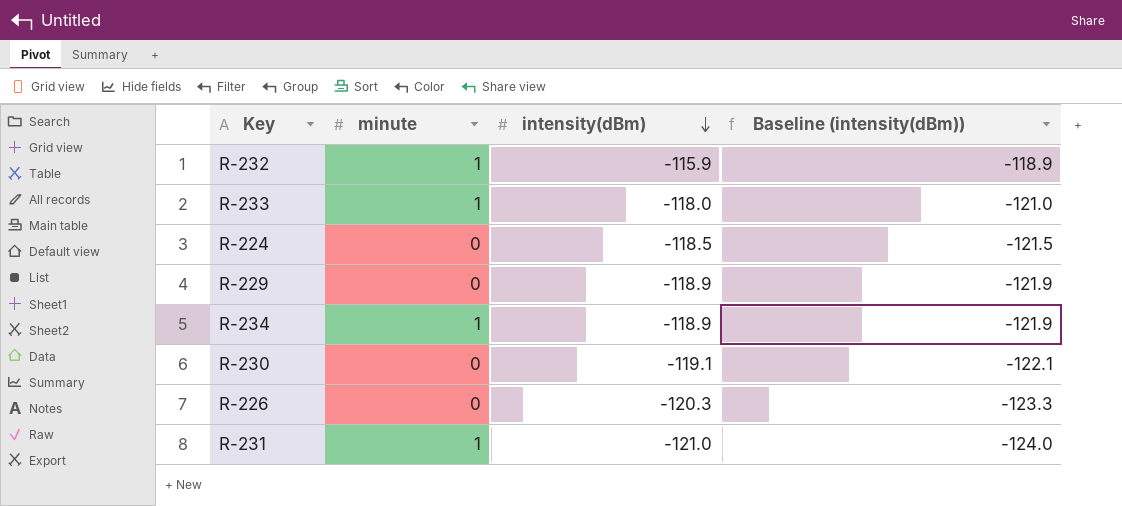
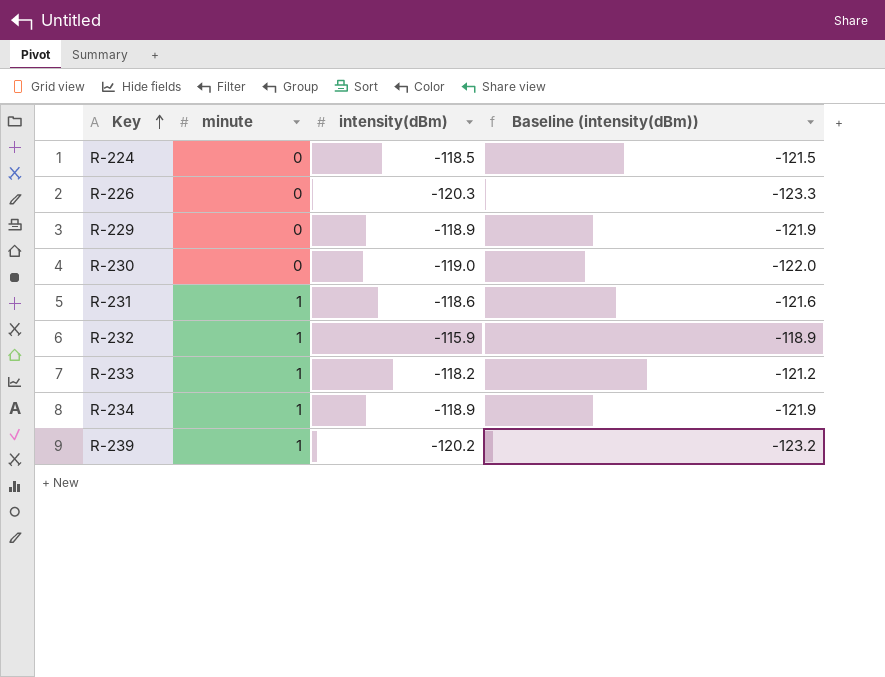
row order: intensity(dBm) descending -> Key ascending
R-230 | intensity(dBm): -119.1 -> -119.0
R-230 | Baseline (intensity(dBm)): -122.1 -> -122.0
R-231 | intensity(dBm): -121.0 -> -118.6
R-231 | Baseline (intensity(dBm)): -124.0 -> -121.6
R-233 | intensity(dBm): -118.0 -> -118.2
R-233 | Baseline (intensity(dBm)): -121.0 -> -121.2
row R-239: none -> 1 | -120.2 | -123.2

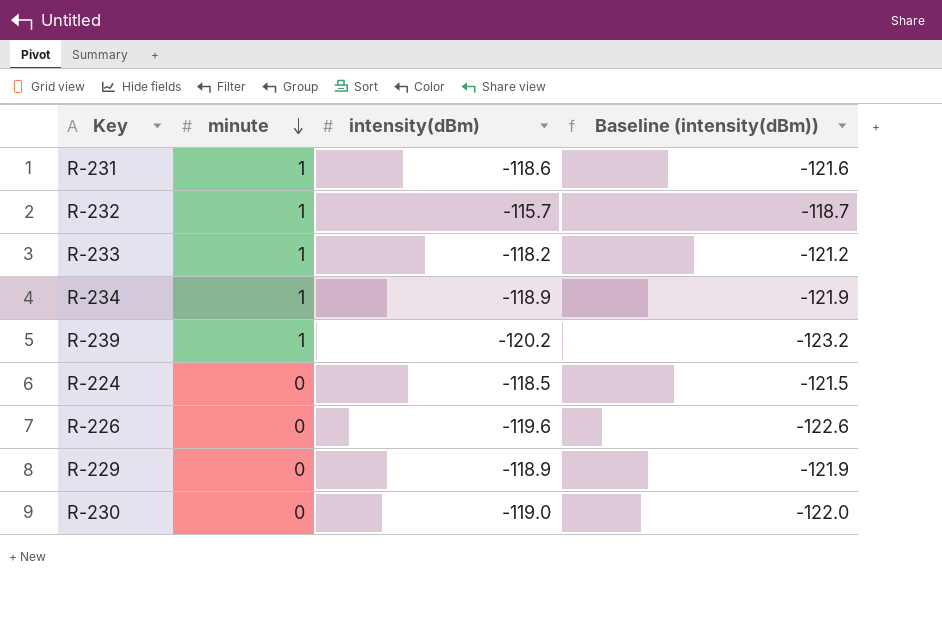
row order: Key ascending -> minute descending
R-232 | intensity(dBm): -115.9 -> -115.7
R-232 | Baseline (intensity(dBm)): -118.9 -> -118.7
R-226 | intensity(dBm): -120.3 -> -119.6
R-226 | Baseline (intensity(dBm)): -123.3 -> -122.6

